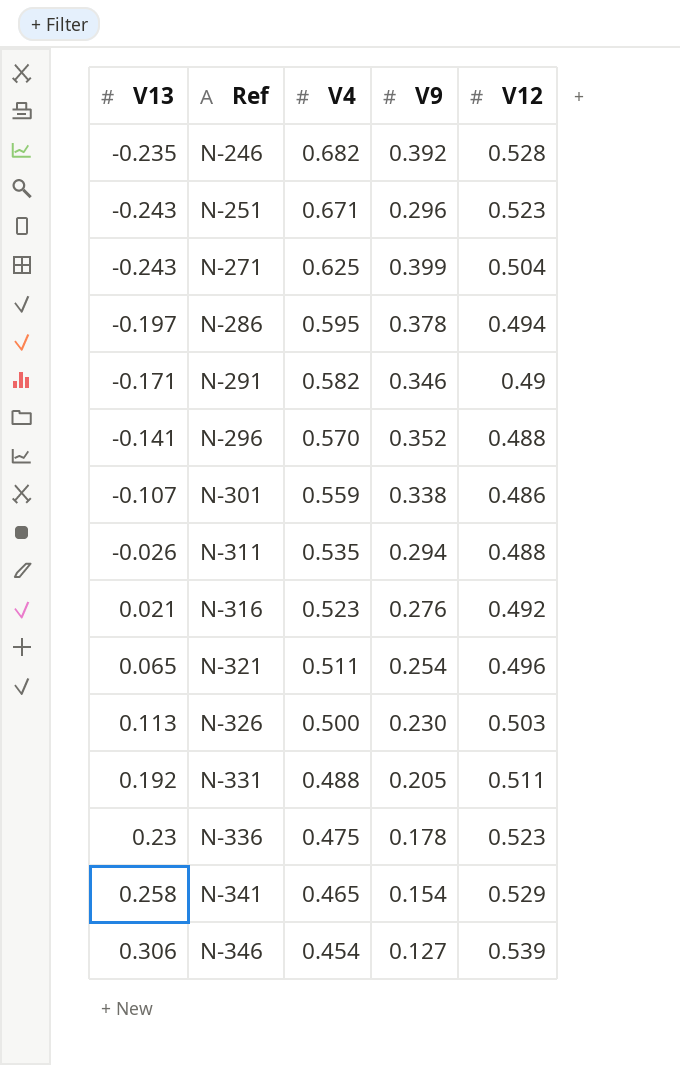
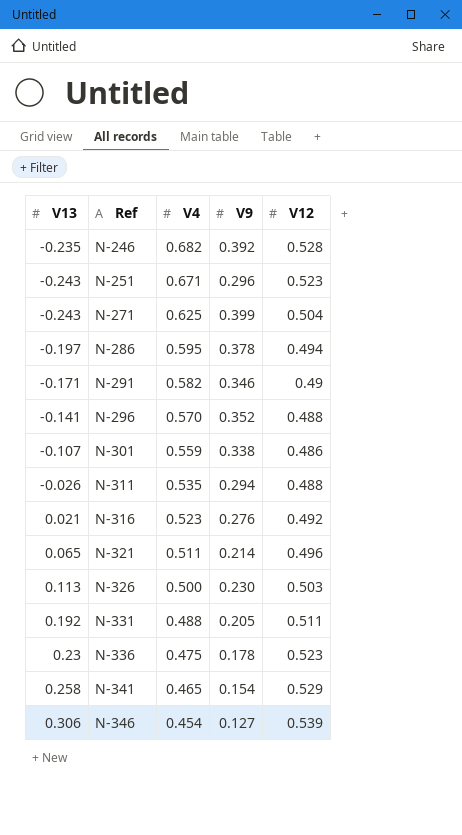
N-321 | V9: 0.254 -> 0.214

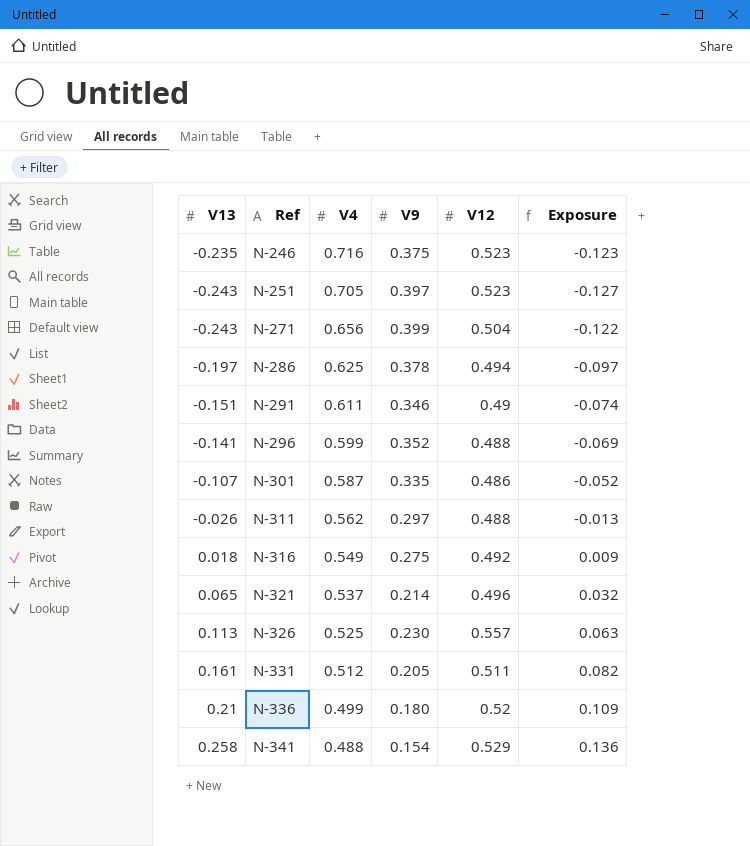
column Exposure | formula: none -> [V13] * [V12]
row N-346: 0.306 | 0.454 | 0.127 | 0.539 -> none
N-246 | V4: 0.682 -> 0.716
N-246 | V9: 0.392 -> 0.375
N-246 | V12: 0.528 -> 0.523
N-251 | V4: 0.671 -> 0.705
N-251 | V9: 0.296 -> 0.397
N-271 | V4: 0.625 -> 0.656
N-286 | V4: 0.595 -> 0.625
N-291 | V13: -0.171 -> -0.151
N-291 | V4: 0.582 -> 0.611
N-296 | V4: 0.570 -> 0.599
N-301 | V4: 0.559 -> 0.587
N-301 | V9: 0.338 -> 0.335
N-311 | V4: 0.535 -> 0.562
N-311 | V9: 0.294 -> 0.297
N-316 | V13: 0.021 -> 0.018
N-316 | V4: 0.523 -> 0.549
N-316 | V9: 0.276 -> 0.275
N-321 | V4: 0.511 -> 0.537
N-326 | V4: 0.500 -> 0.525
N-326 | V12: 0.503 -> 0.557
N-331 | V13: 0.192 -> 0.161
N-331 | V4: 0.488 -> 0.512
N-336 | V13: 0.23 -> 0.21
N-336 | V4: 0.475 -> 0.499
N-336 | V9: 0.178 -> 0.180
N-336 | V12: 0.523 -> 0.52
N-341 | V4: 0.465 -> 0.488

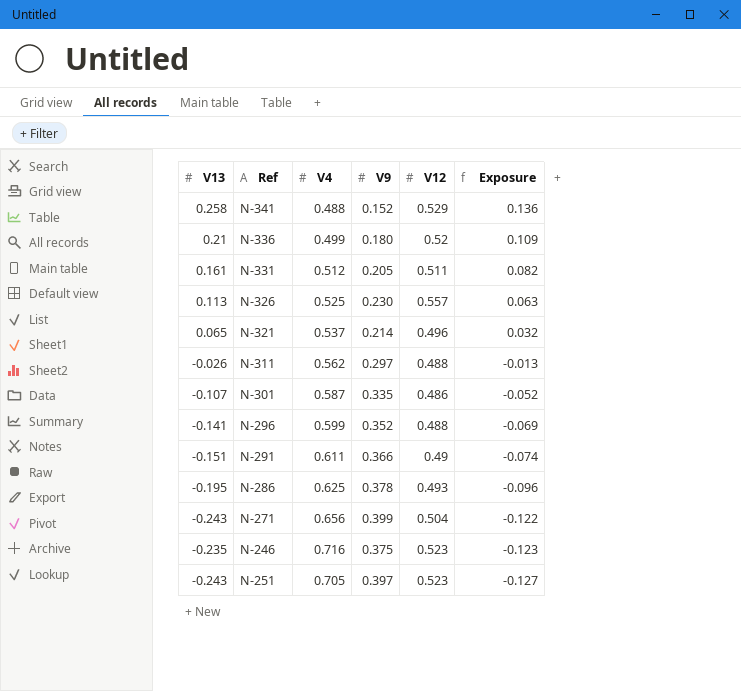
row order: Ref ascending -> Exposure descending
row N-316: 0.018 | 0.549 | 0.275 | 0.492 | 0.009 -> none
N-341 | V9: 0.154 -> 0.152
N-291 | V9: 0.346 -> 0.366
N-286 | V13: -0.197 -> -0.195
N-286 | V12: 0.494 -> 0.493
N-286 | Exposure: -0.097 -> -0.096

